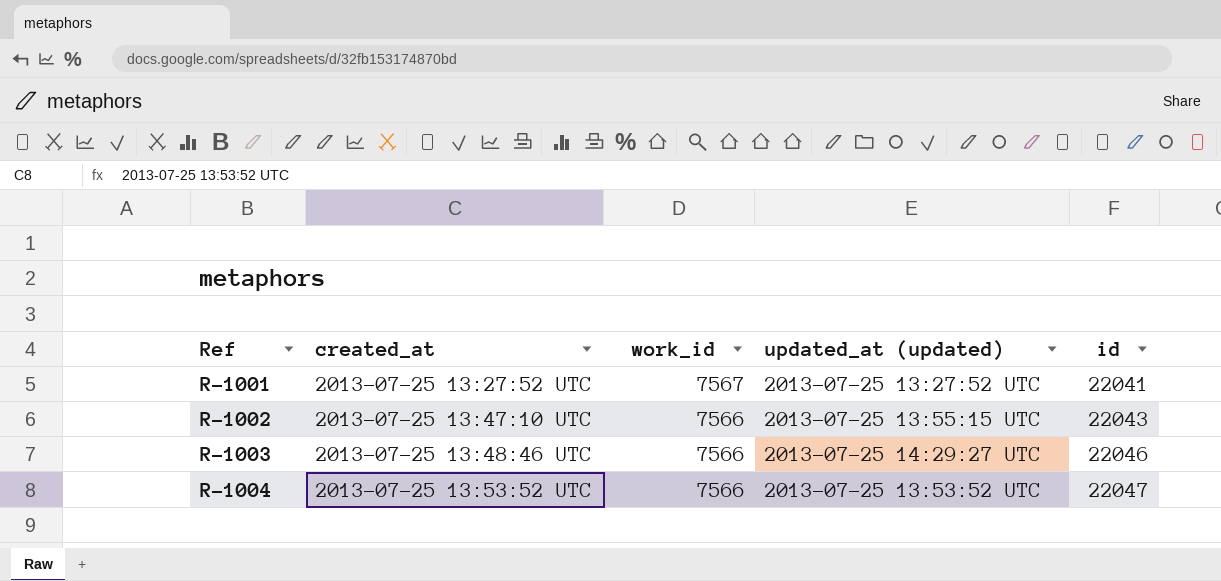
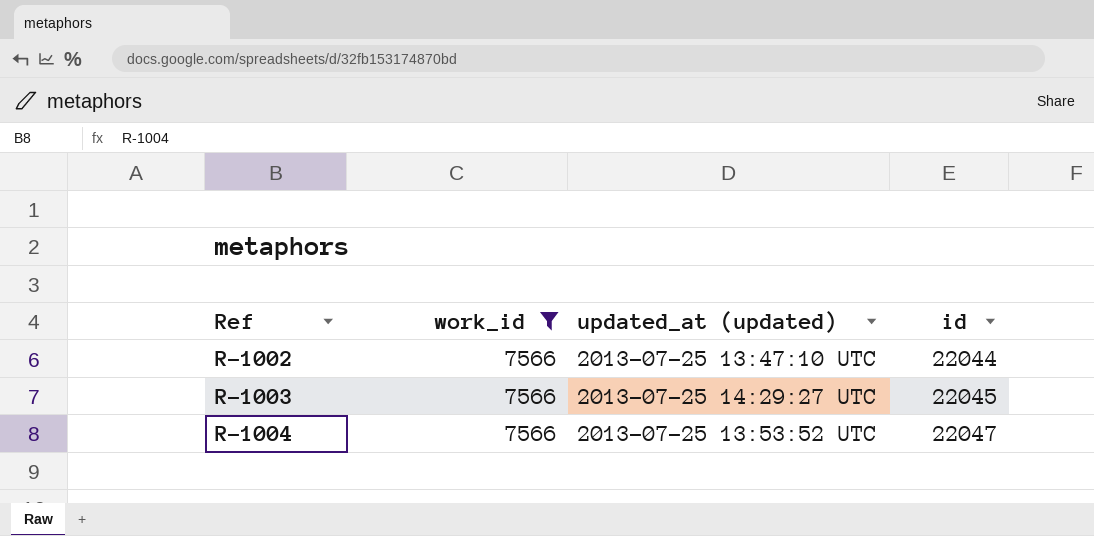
filter: none -> work_id = 7566
column created_at | position: 2 -> none
R-1002 | updated_at (updated): 2013-07-25 13:55:15 UTC -> 2013-07-25 13:47:10 UTC
R-1002 | id: 22043 -> 22044
R-1003 | id: 22046 -> 22045

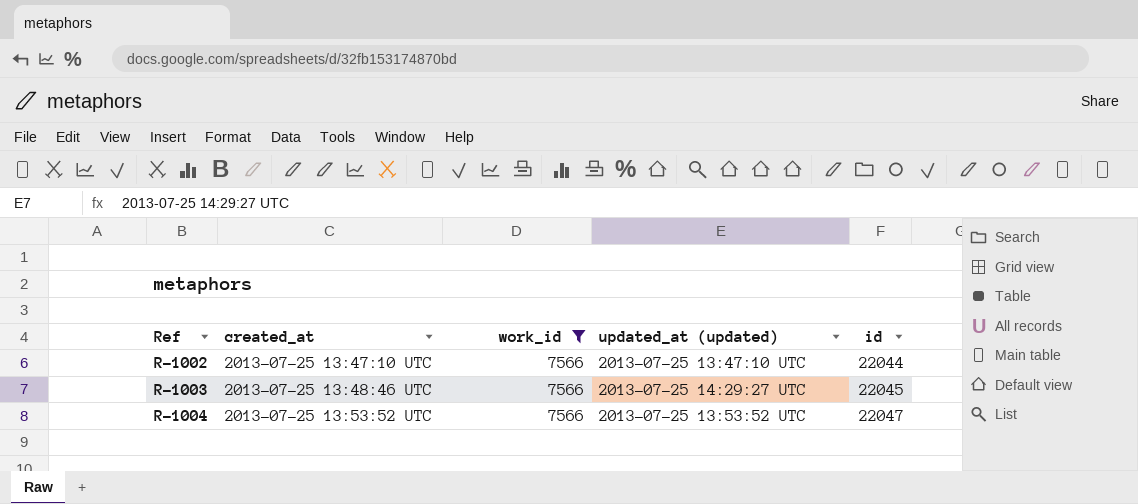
column created_at | position: none -> 2

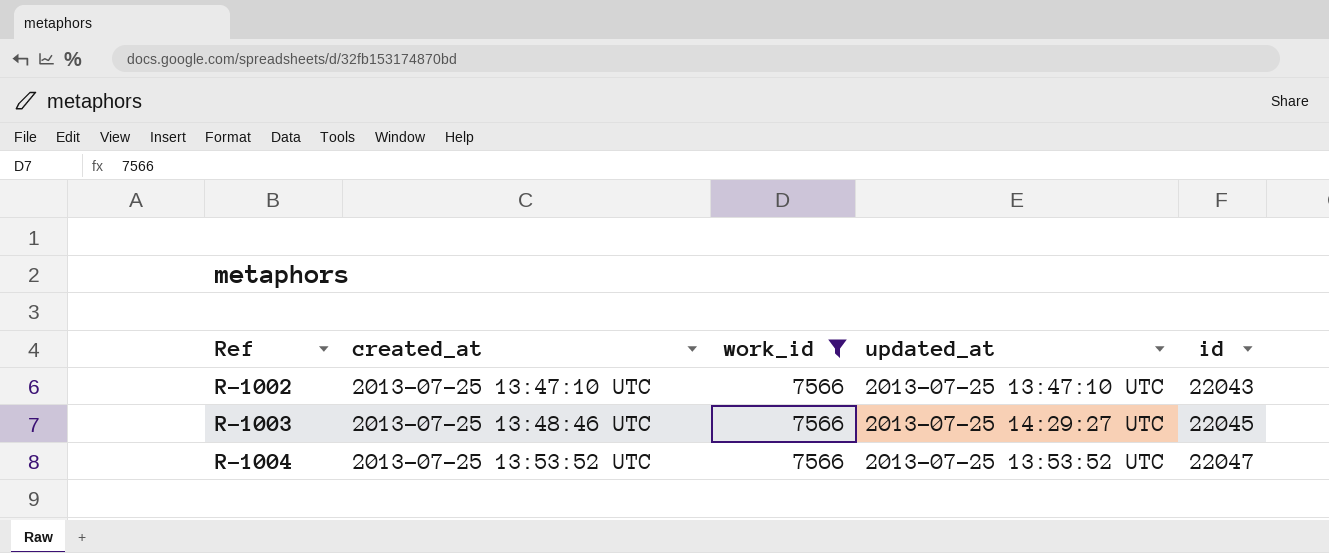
column name: updated_at (updated) -> updated_at
R-1002 | id: 22044 -> 22043

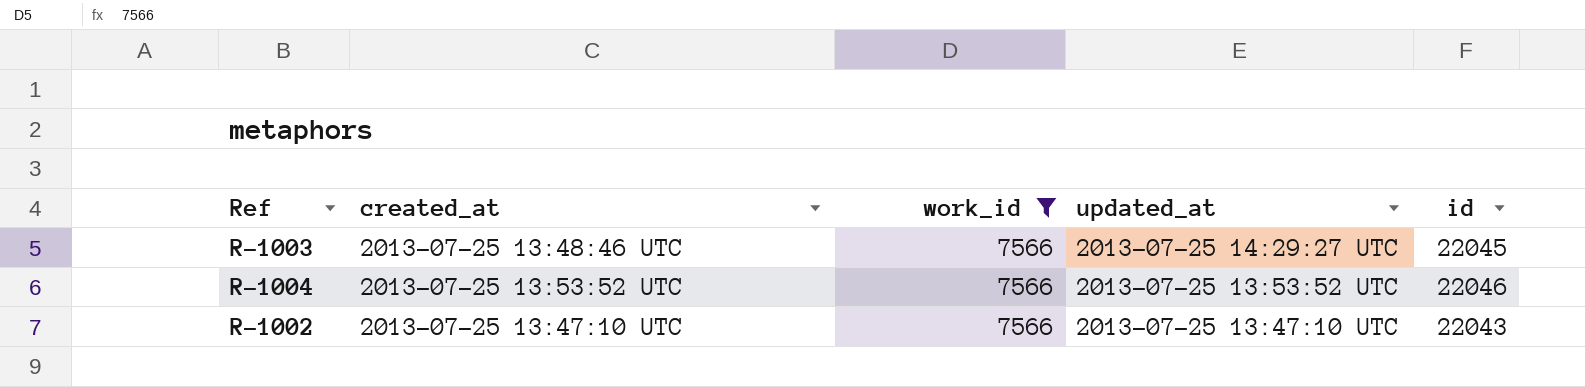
row order: Ref ascending -> updated_at descending
R-1004 | id: 22047 -> 22046

